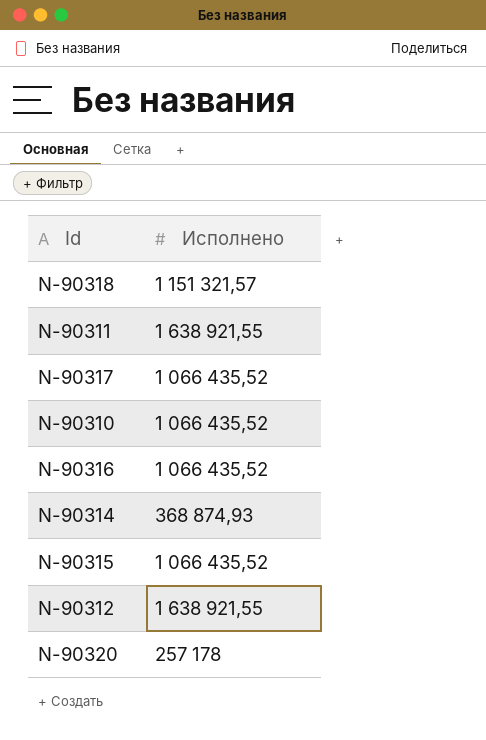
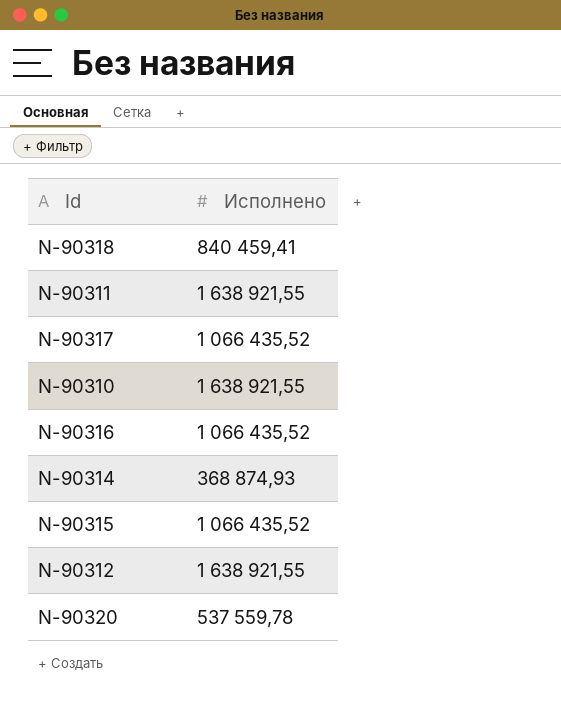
N-90318 | Исполнено: 1 151 321,57 -> 840 459,41
N-90310 | Исполнено: 1 066 435,52 -> 1 638 921,55
N-90320 | Исполнено: 257 178 -> 537 559,78

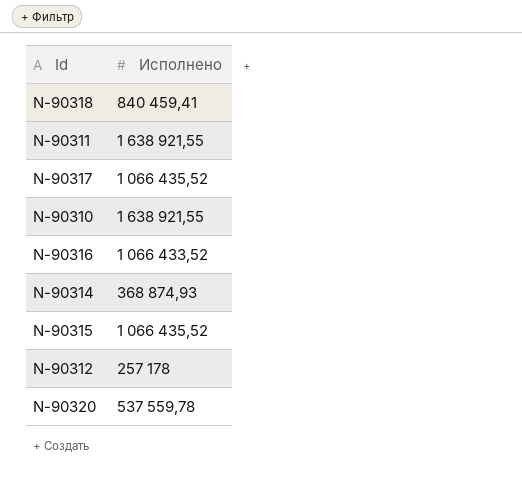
N-90316 | Исполнено: 1 066 435,52 -> 1 066 433,52
N-90312 | Исполнено: 1 638 921,55 -> 257 178

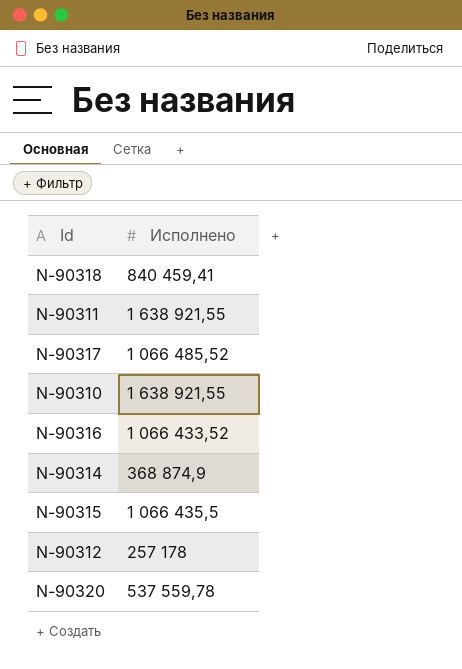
N-90317 | Исполнено: 1 066 435,52 -> 1 066 485,52
N-90314 | Исполнено: 368 874,93 -> 368 874,9
N-90315 | Исполнено: 1 066 435,52 -> 1 066 435,5

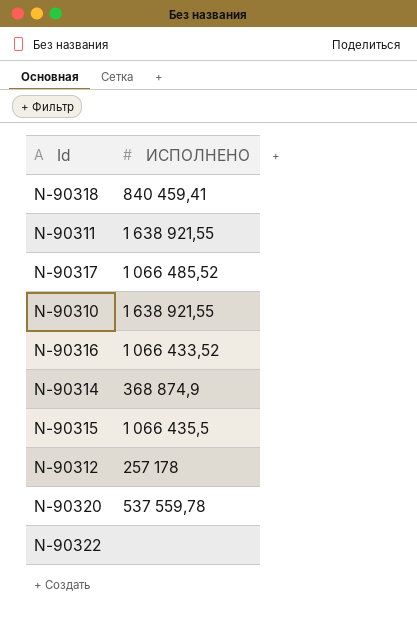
column name: Исполнено -> ИСПОЛНЕНО
row N-90322: none -> none

